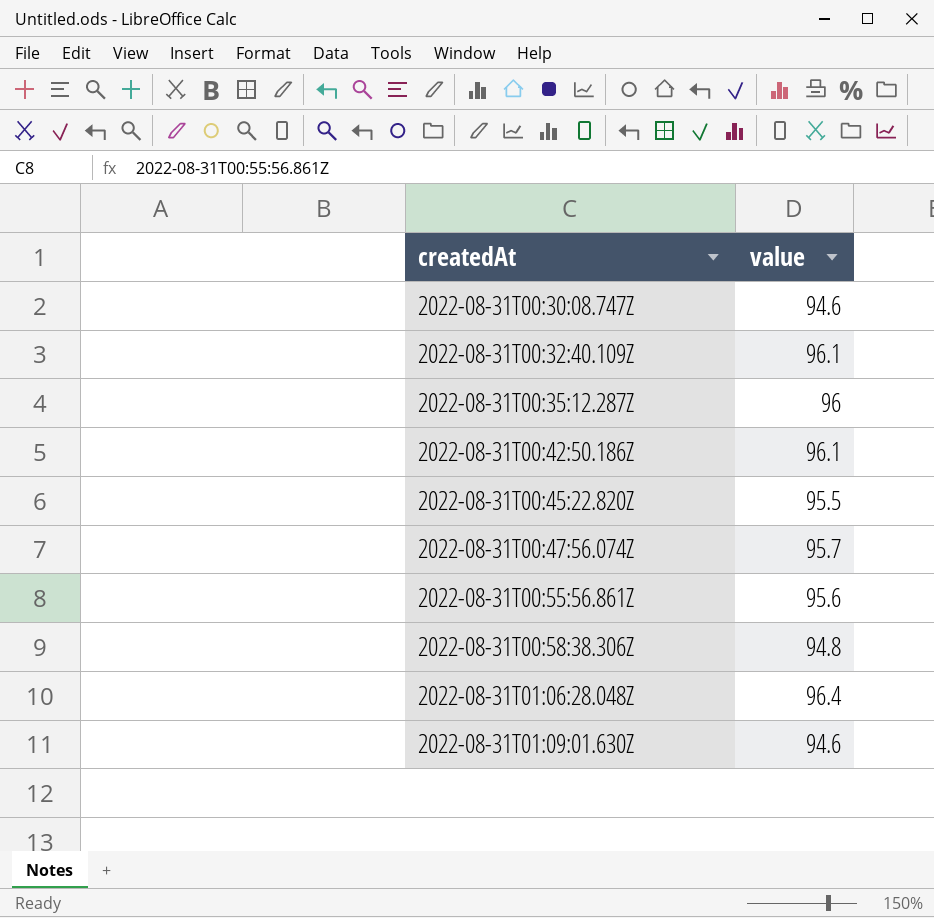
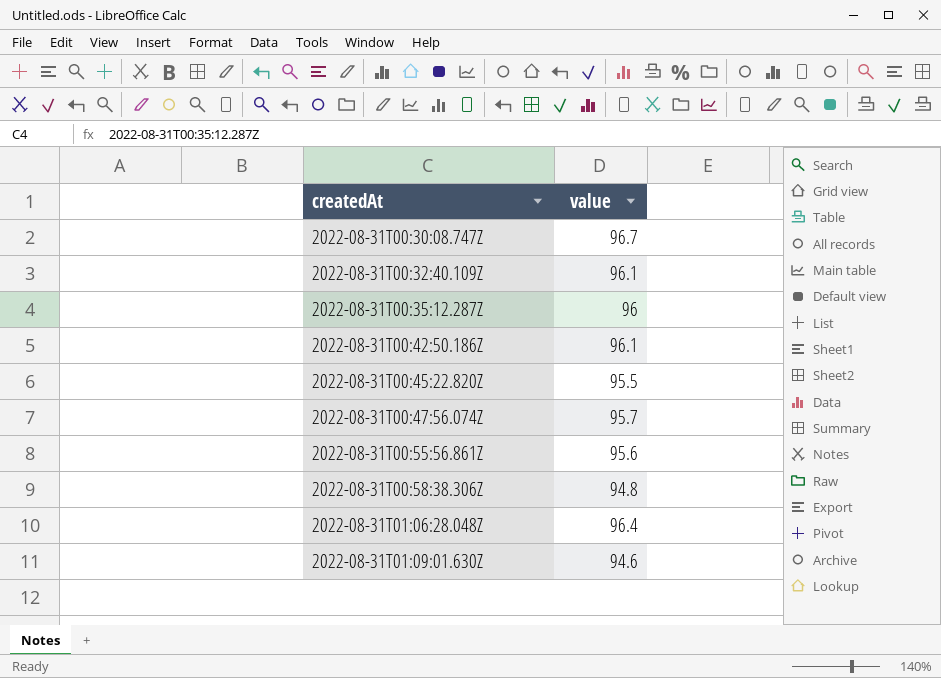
2022-08-31T00:30:08.747Z | value: 94.6 -> 96.7

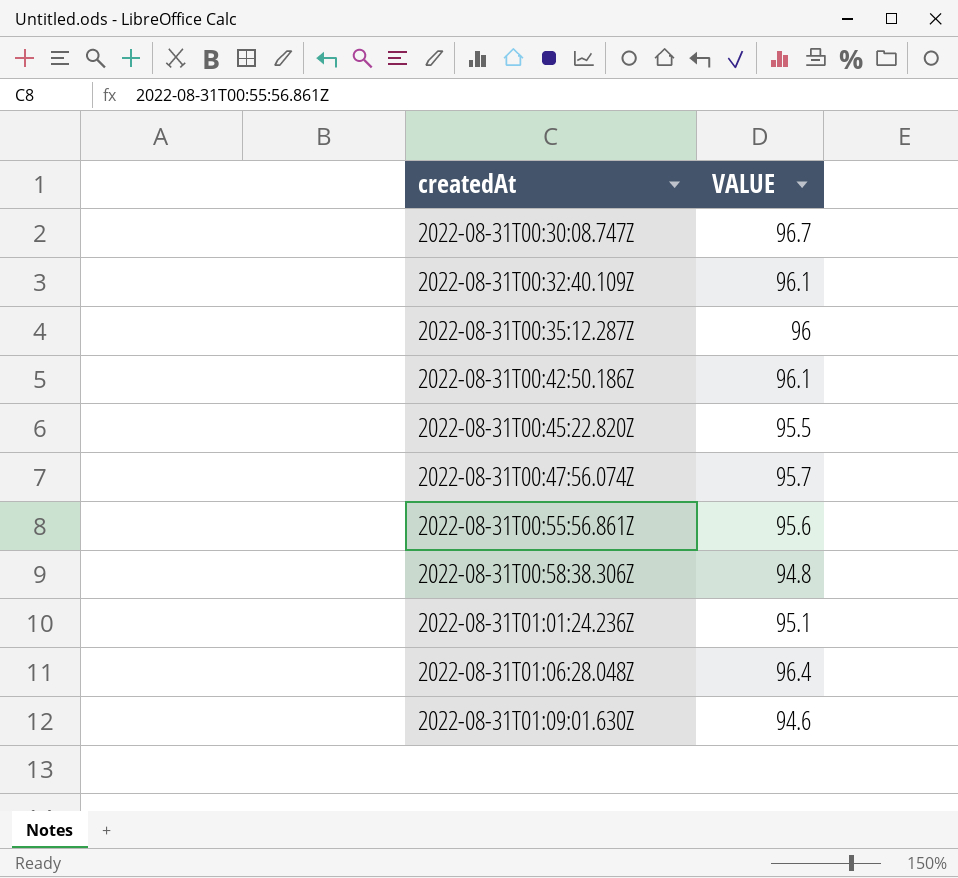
column name: value -> VALUE
row 2022-08-31T01:01:24.236Z: none -> 95.1

